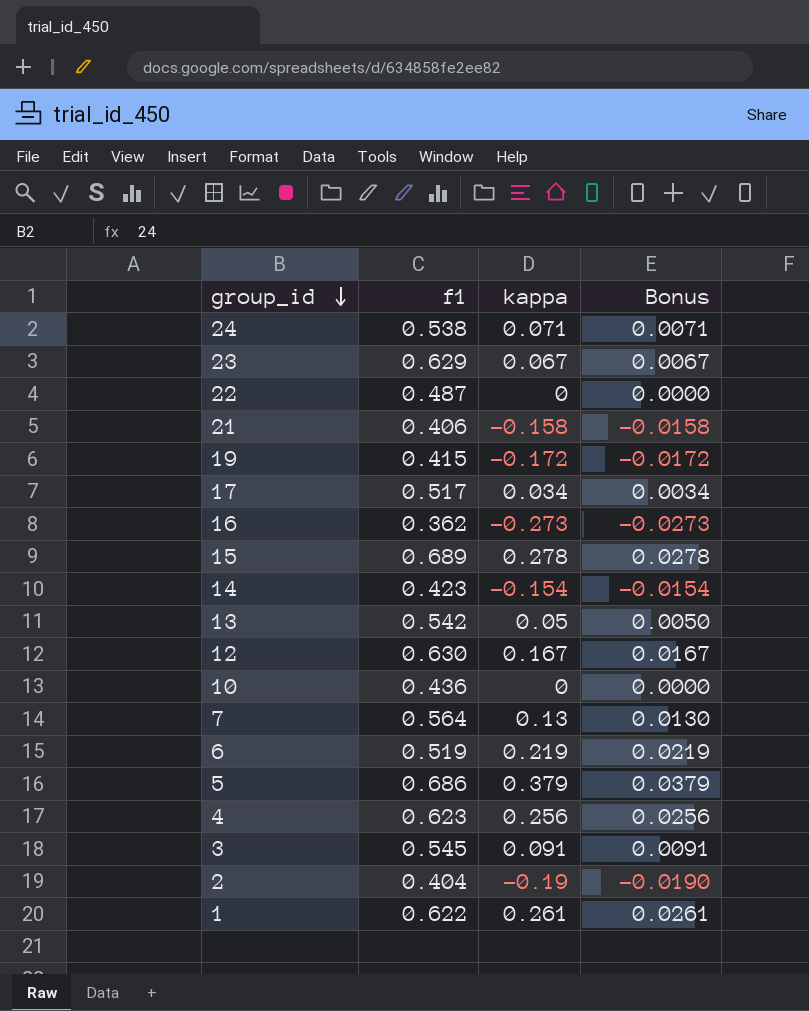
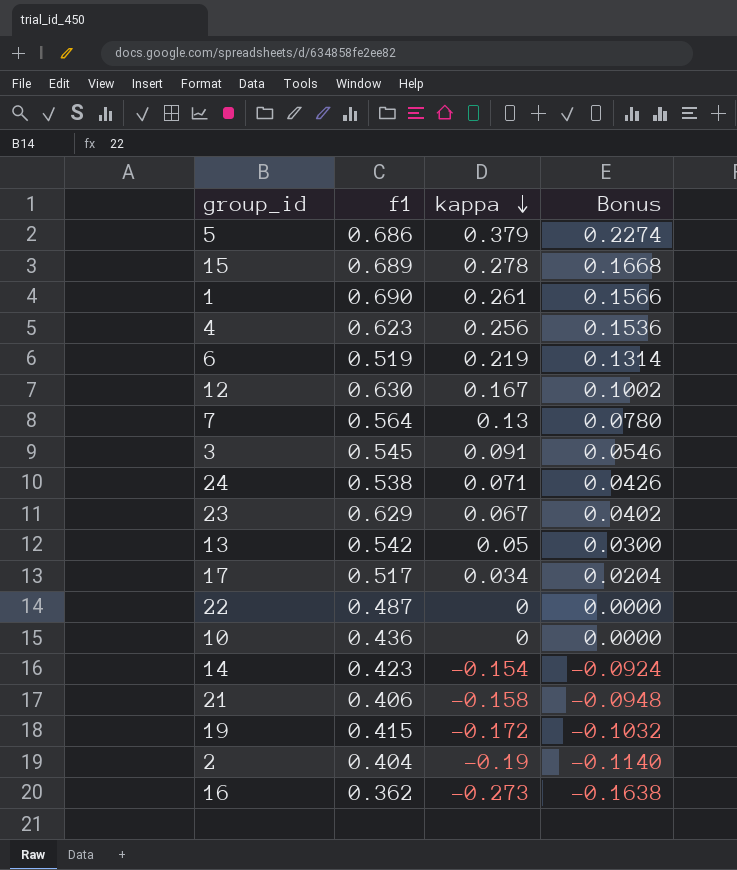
row order: group_id descending -> kappa descending
column Bonus | formula: [kappa] * 0.1 -> [kappa] * 0.6
1 | f1: 0.622 -> 0.690

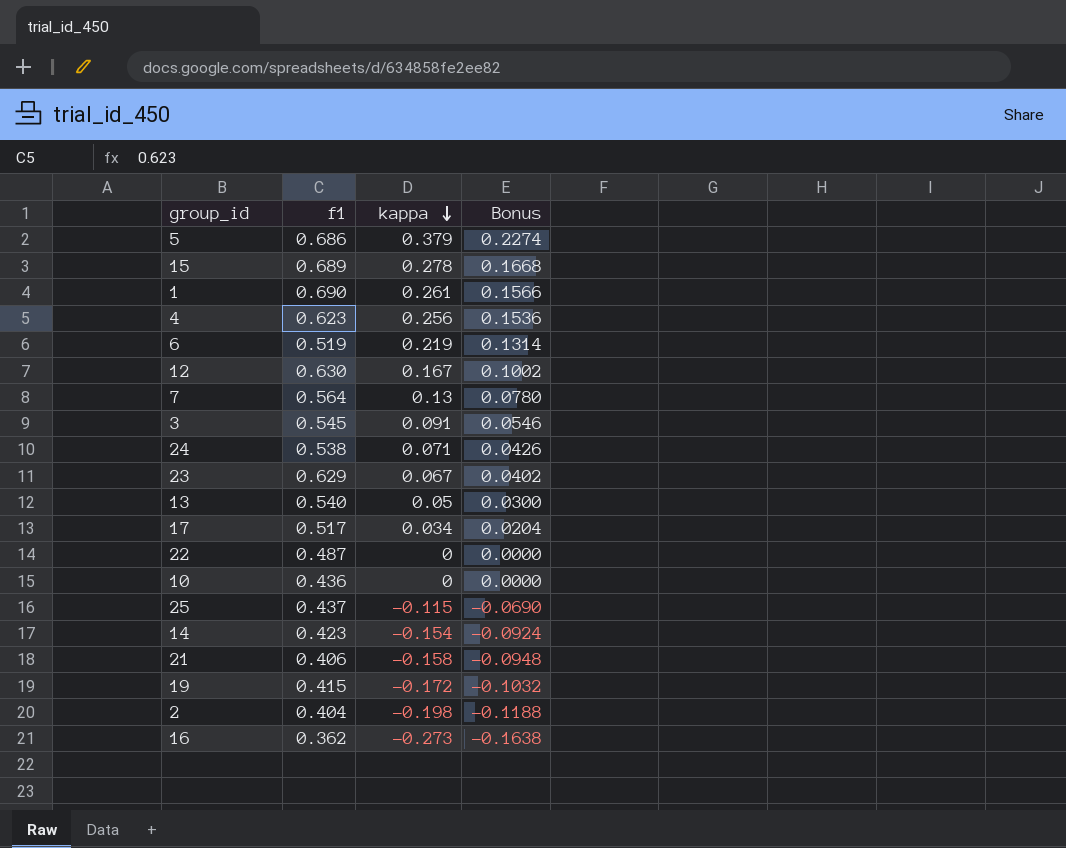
13 | f1: 0.542 -> 0.540
row 25: none -> 0.437 | -0.115 | -0.0690
2 | kappa: -0.19 -> -0.198
2 | Bonus: -0.1140 -> -0.1188

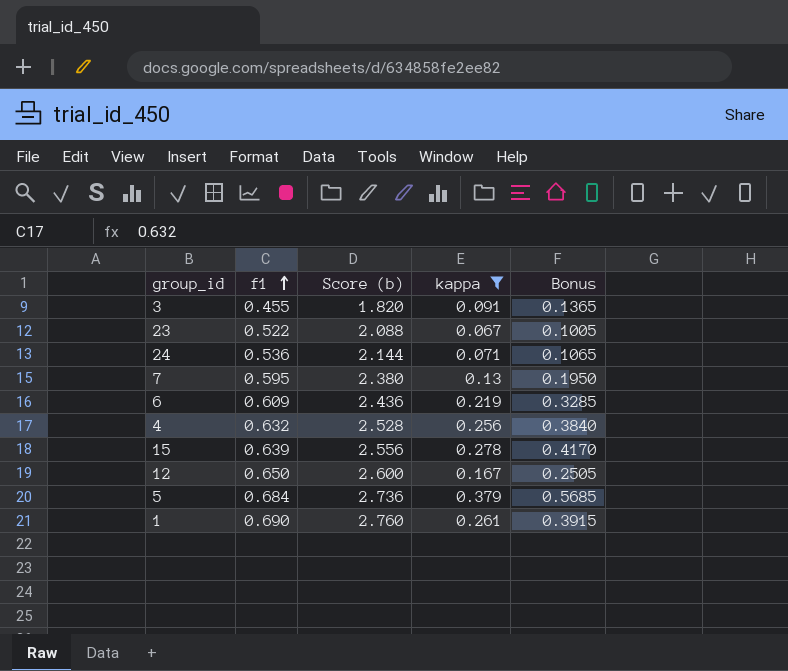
filter: none -> kappa >= 0.067
row order: kappa descending -> f1 ascending
column Score (b) | formula: none -> [f1] * 4
column Bonus | formula: [kappa] * 0.6 -> [kappa] * 1.5
3 | f1: 0.545 -> 0.455
23 | f1: 0.629 -> 0.522
24 | f1: 0.538 -> 0.536
7 | f1: 0.564 -> 0.595
6 | f1: 0.519 -> 0.609
4 | f1: 0.623 -> 0.632
15 | f1: 0.689 -> 0.639
12 | f1: 0.630 -> 0.650
5 | f1: 0.686 -> 0.684

